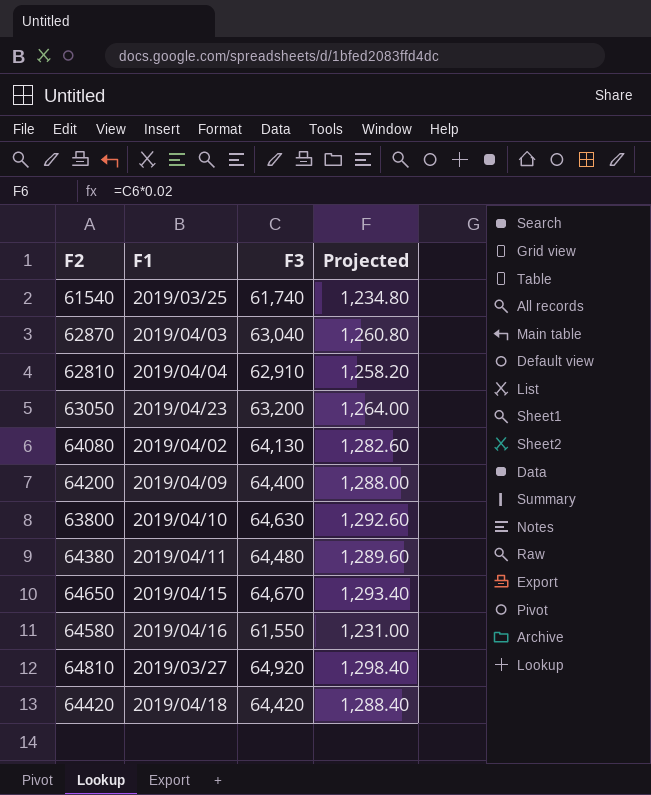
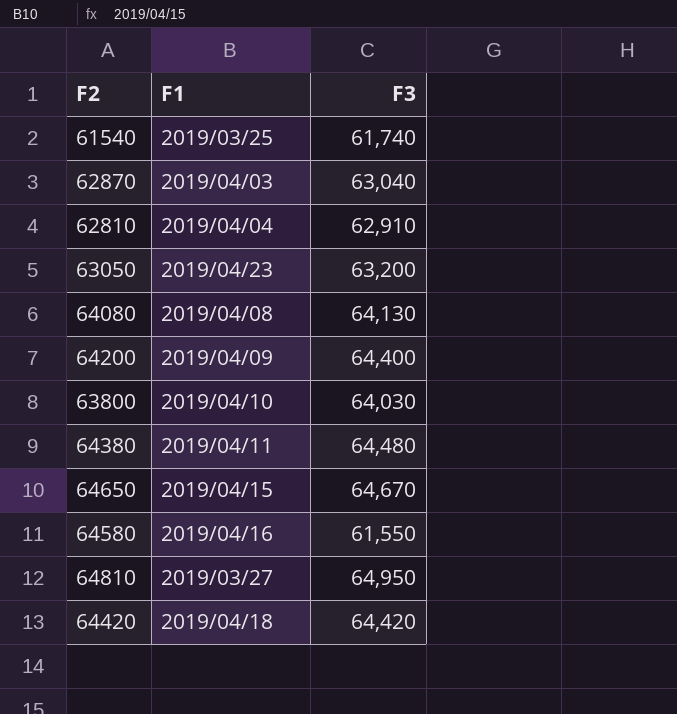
column Projected | formula: [F3] * 0.02 -> none
64080 | F1: 2019/04/02 -> 2019/04/08
63800 | F3: 64,630 -> 64,030
64810 | F3: 64,920 -> 64,950

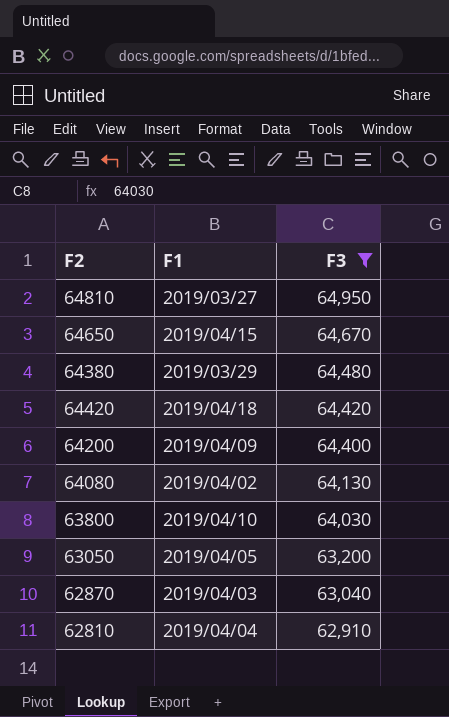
filter: none -> F3 >= 62,910
row order: none -> F3 descending
64380 | F1: 2019/04/11 -> 2019/03/29
64080 | F1: 2019/04/08 -> 2019/04/02
63050 | F1: 2019/04/23 -> 2019/04/05

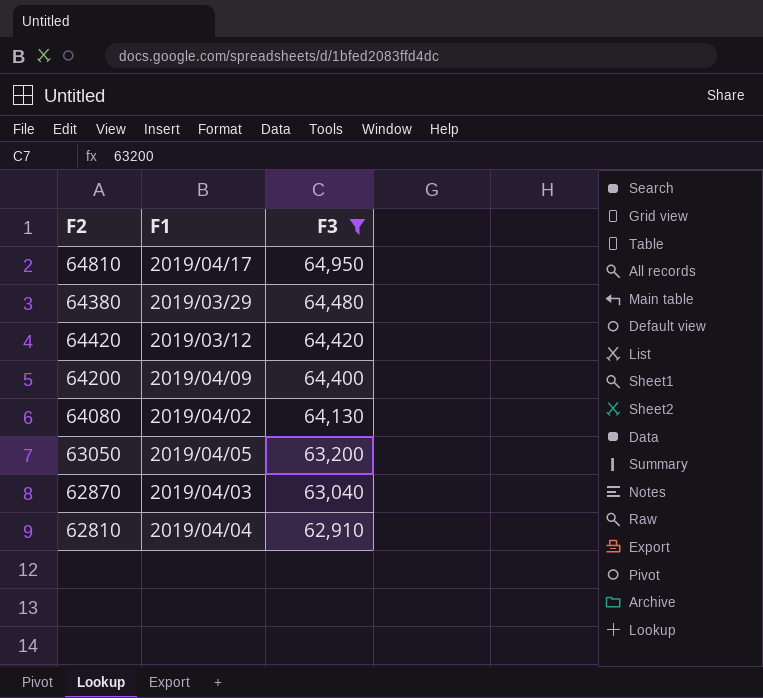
row 64650: 2019/04/15 | 64,670 -> none
row 63800: 2019/04/10 | 64,030 -> none
64810 | F1: 2019/03/27 -> 2019/04/17
64420 | F1: 2019/04/18 -> 2019/03/12

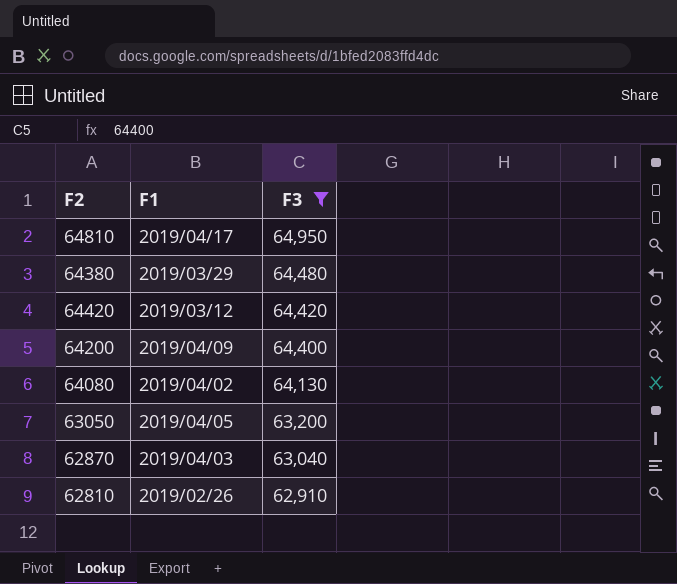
62810 | F1: 2019/04/04 -> 2019/02/26

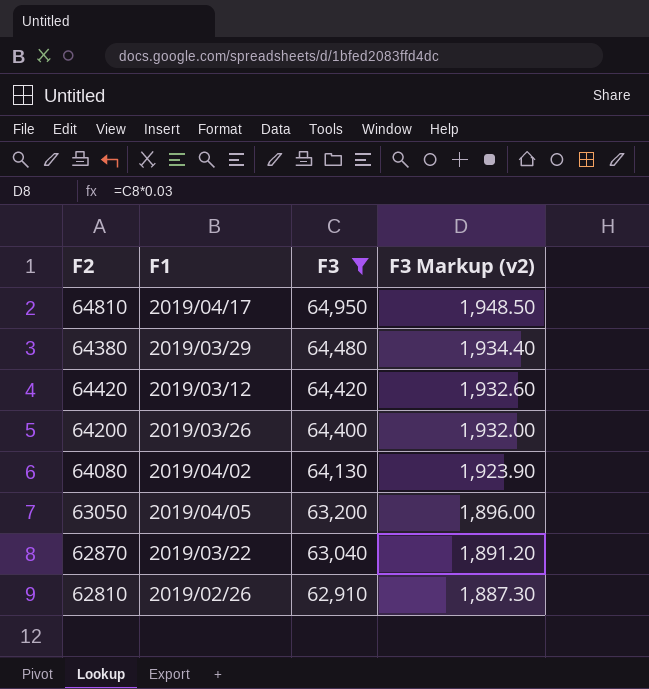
column F3 Markup (v2) | formula: none -> [F3] * 0.03
64200 | F1: 2019/04/09 -> 2019/03/26
62870 | F1: 2019/04/03 -> 2019/03/22

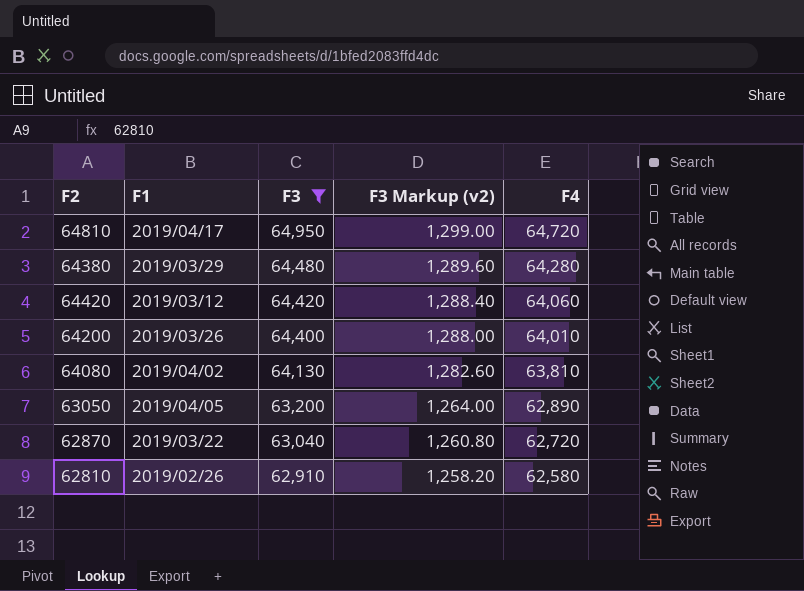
column F3 Markup (v2) | formula: [F3] * 0.03 -> [F3] * 0.02
column F4 | position: none -> 5

